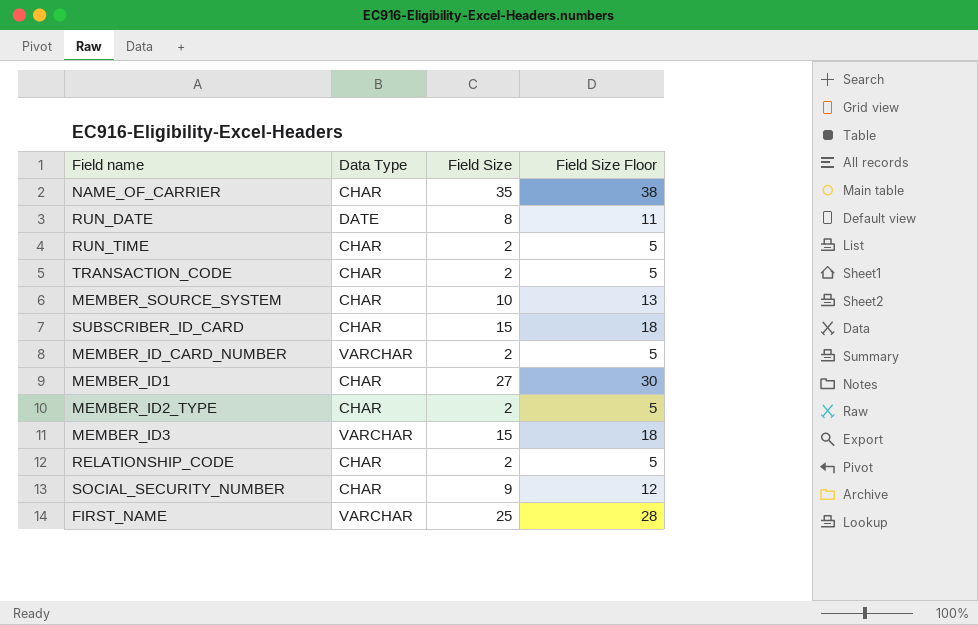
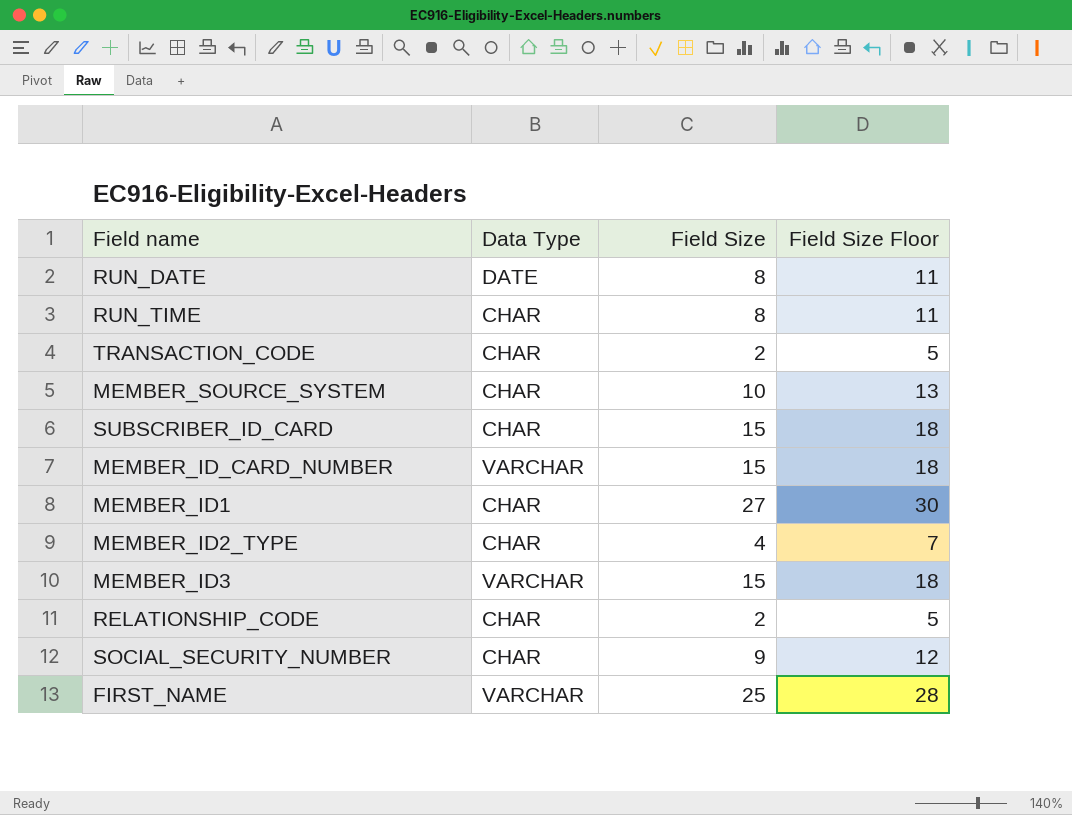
row NAME_OF_CARRIER: CHAR | 35 | 38 -> none
RUN_TIME | Field Size: 2 -> 8
RUN_TIME | Field Size Floor: 5 -> 11
MEMBER_ID_CARD_NUMBER | Field Size: 2 -> 15
MEMBER_ID_CARD_NUMBER | Field Size Floor: 5 -> 18
MEMBER_ID2_TYPE | Field Size: 2 -> 4
MEMBER_ID2_TYPE | Field Size Floor: 5 -> 7

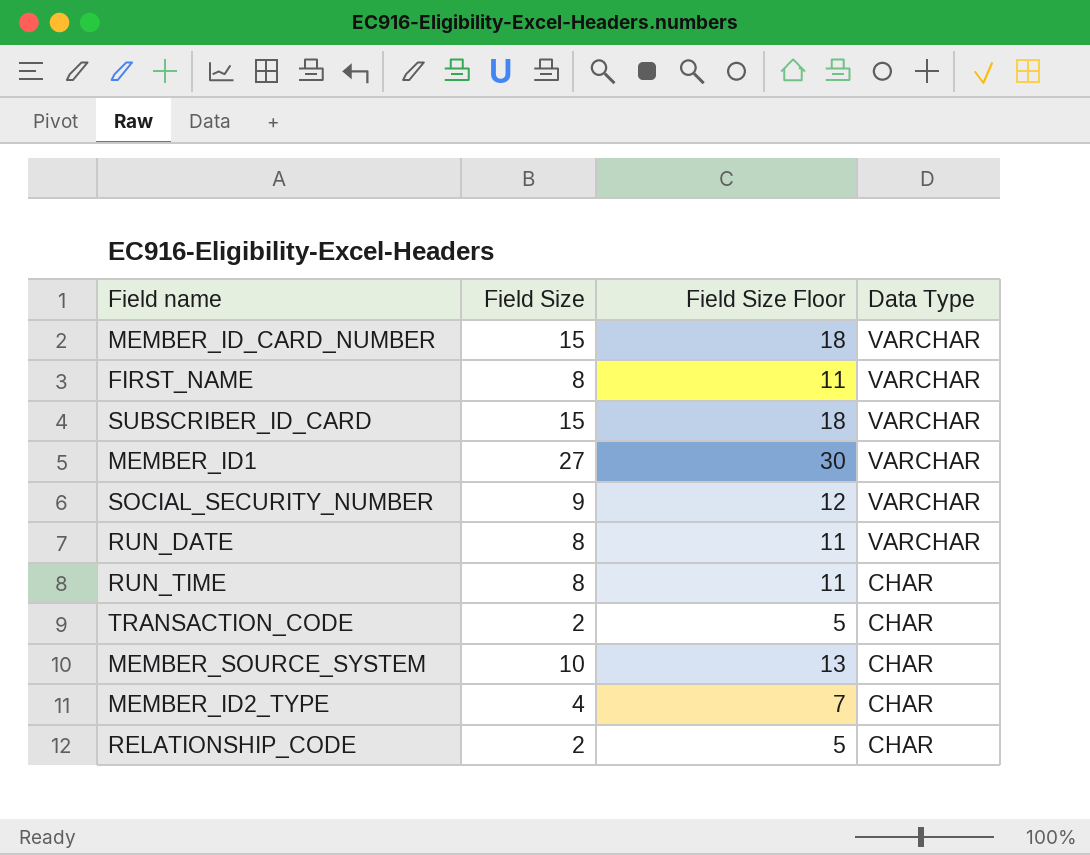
row order: none -> Data Type descending
column Data Type | position: 2 -> 4
row MEMBER_ID3: VARCHAR | 15 | 18 -> none
FIRST_NAME | Field Size: 25 -> 8
FIRST_NAME | Field Size Floor: 28 -> 11
SUBSCRIBER_ID_CARD | Data Type: CHAR -> VARCHAR
MEMBER_ID1 | Data Type: CHAR -> VARCHAR
SOCIAL_SECURITY_NUMBER | Data Type: CHAR -> VARCHAR
RUN_DATE | Data Type: DATE -> VARCHAR

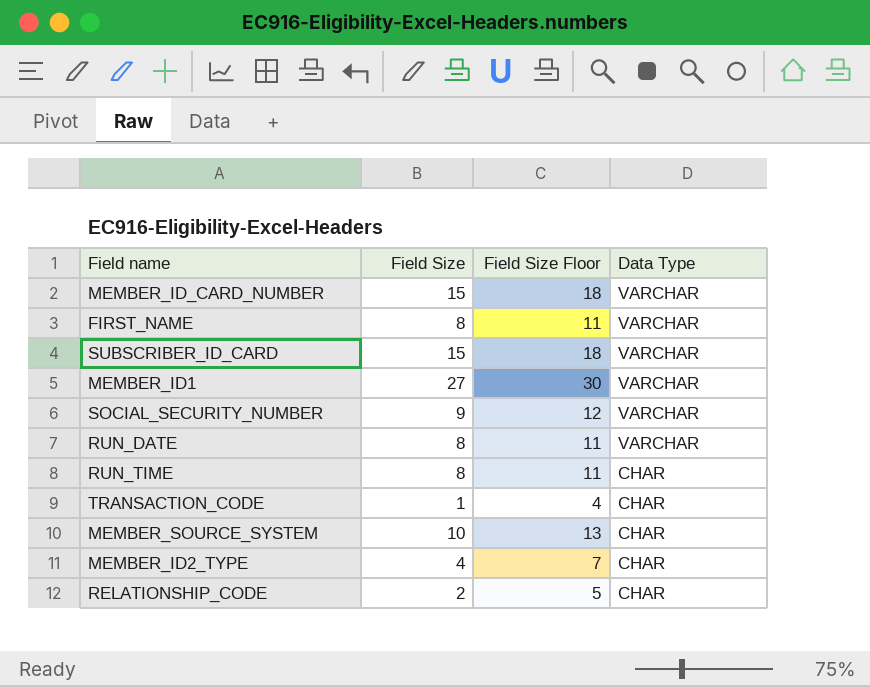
TRANSACTION_CODE | Field Size: 2 -> 1
TRANSACTION_CODE | Field Size Floor: 5 -> 4

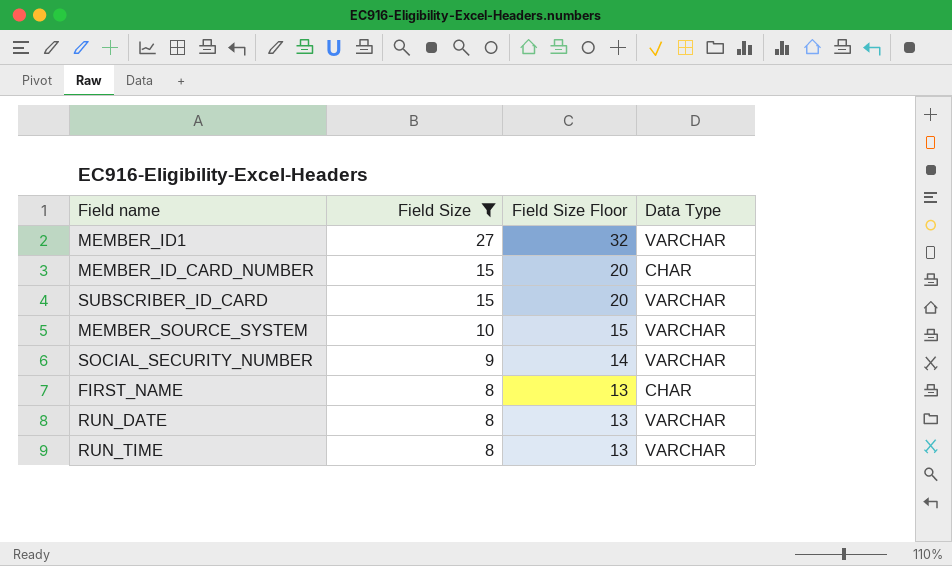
filter: none -> Field Size >= 8
row order: Data Type descending -> Field Size descending
column Field Size Floor | formula: [Field Size] + 3 -> [Field Size] + 5
MEMBER_ID_CARD_NUMBER | Data Type: VARCHAR -> CHAR
MEMBER_SOURCE_SYSTEM | Data Type: CHAR -> VARCHAR
FIRST_NAME | Data Type: VARCHAR -> CHAR
RUN_TIME | Data Type: CHAR -> VARCHAR

